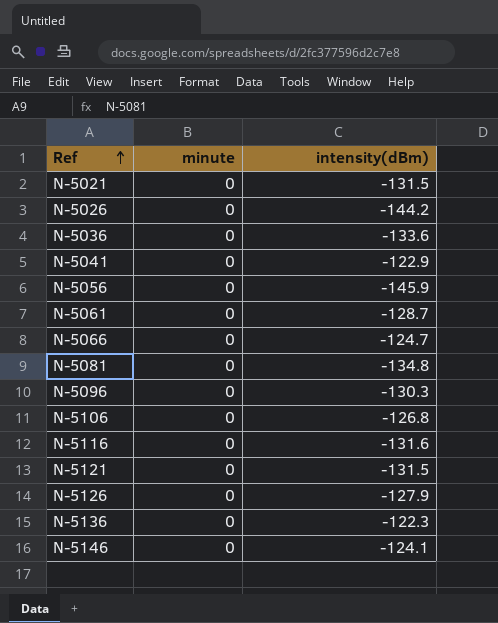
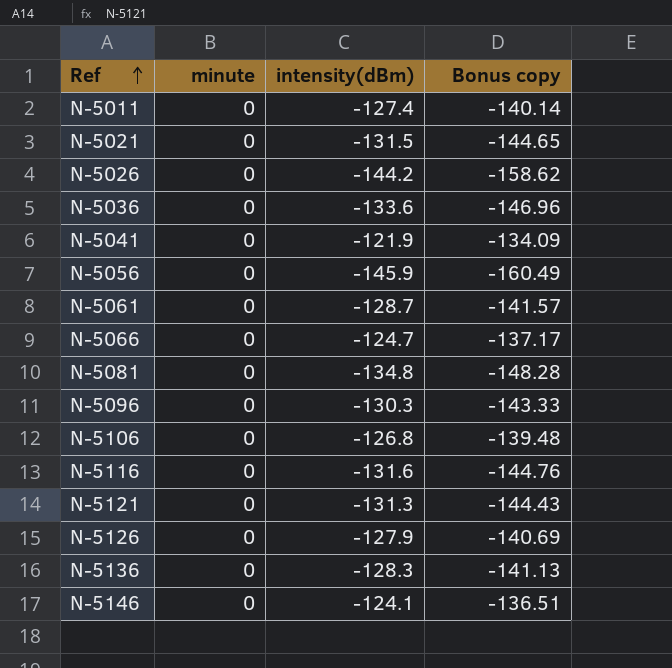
column Bonus copy | formula: none -> [intensity(dBm)] * 1.1
row N-5011: none -> 0 | -127.4 | -140.14
N-5041 | intensity(dBm): -122.9 -> -121.9
N-5121 | intensity(dBm): -131.5 -> -131.3
N-5136 | intensity(dBm): -122.3 -> -128.3

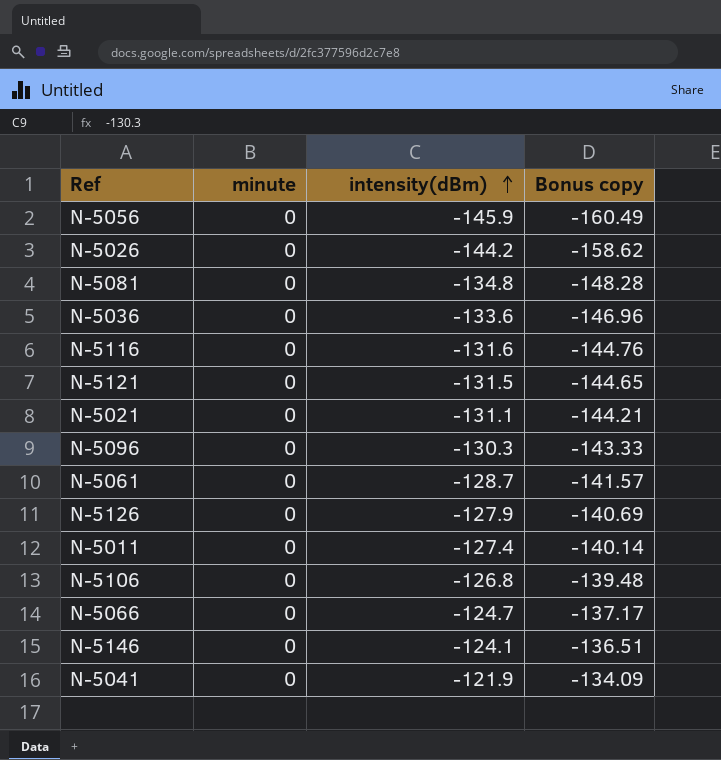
row order: Ref ascending -> intensity(dBm) ascending
row N-5136: 0 | -128.3 | -141.13 -> none
N-5121 | intensity(dBm): -131.3 -> -131.5
N-5121 | Bonus copy: -144.43 -> -144.65
N-5021 | intensity(dBm): -131.5 -> -131.1
N-5021 | Bonus copy: -144.65 -> -144.21

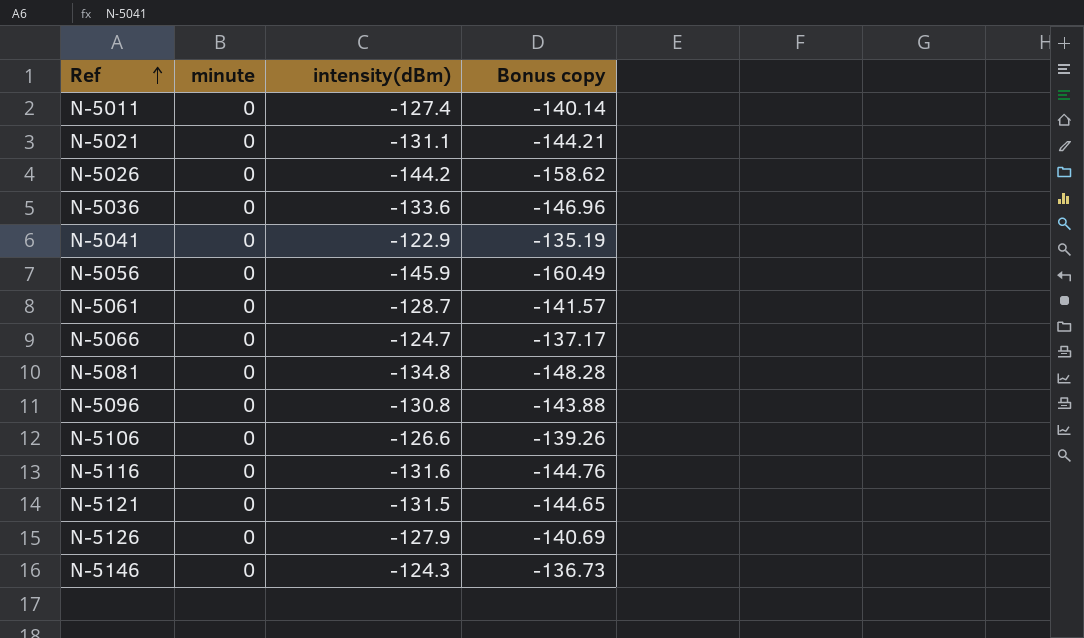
row order: intensity(dBm) ascending -> Ref ascending
N-5041 | intensity(dBm): -121.9 -> -122.9
N-5041 | Bonus copy: -134.09 -> -135.19
N-5096 | intensity(dBm): -130.3 -> -130.8
N-5096 | Bonus copy: -143.33 -> -143.88
N-5106 | intensity(dBm): -126.8 -> -126.6
N-5106 | Bonus copy: -139.48 -> -139.26
N-5146 | intensity(dBm): -124.1 -> -124.3
N-5146 | Bonus copy: -136.51 -> -136.73

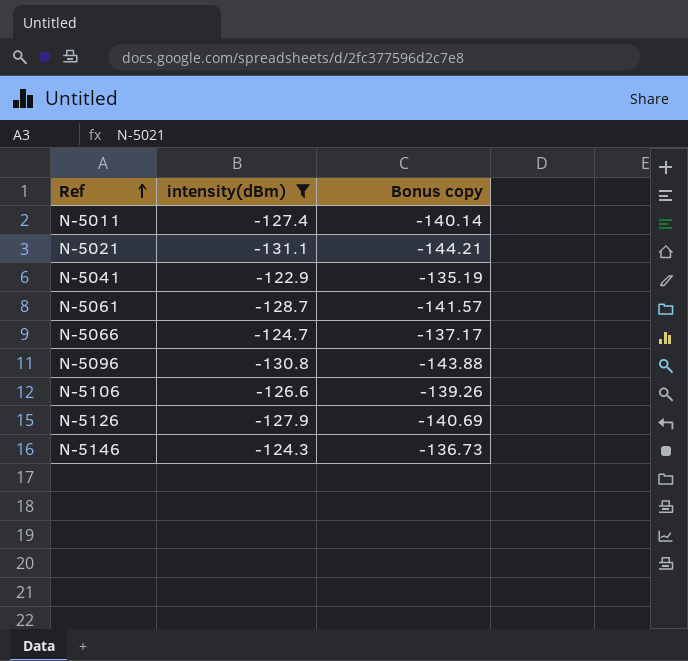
filter: none -> intensity(dBm) >= -131.1
column minute | position: 2 -> none

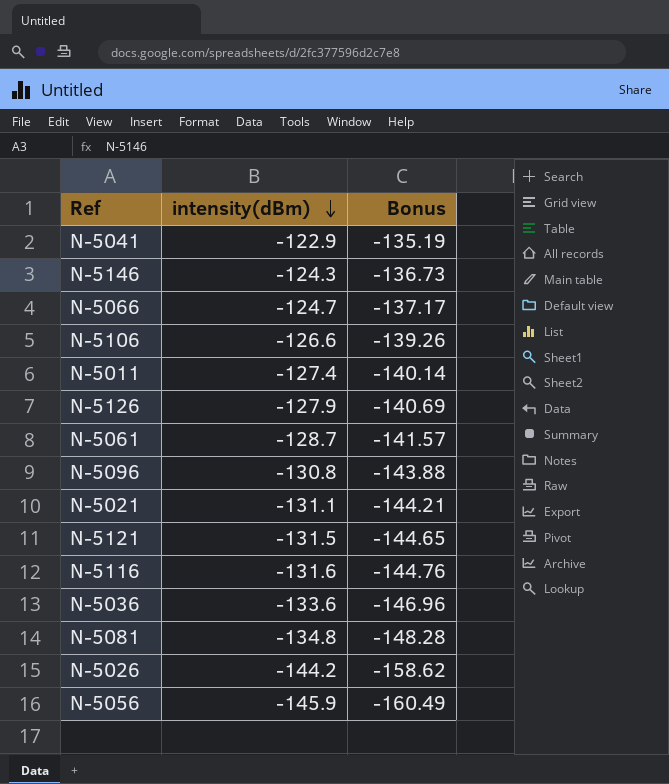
filter: intensity(dBm) >= -131.1 -> none
row order: Ref ascending -> intensity(dBm) descending
column name: Bonus copy -> Bonus

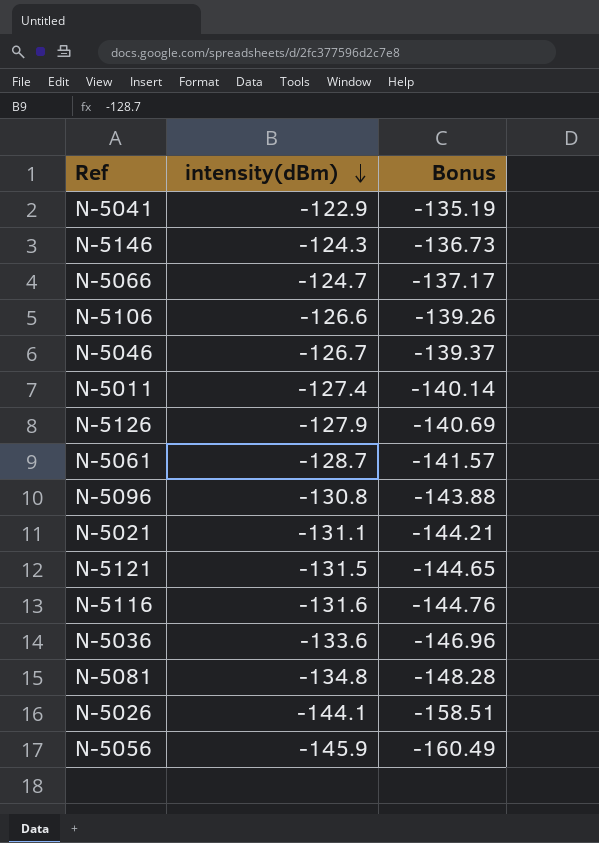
row N-5046: none -> -126.7 | -139.37
N-5026 | intensity(dBm): -144.2 -> -144.1
N-5026 | Bonus: -158.62 -> -158.51

